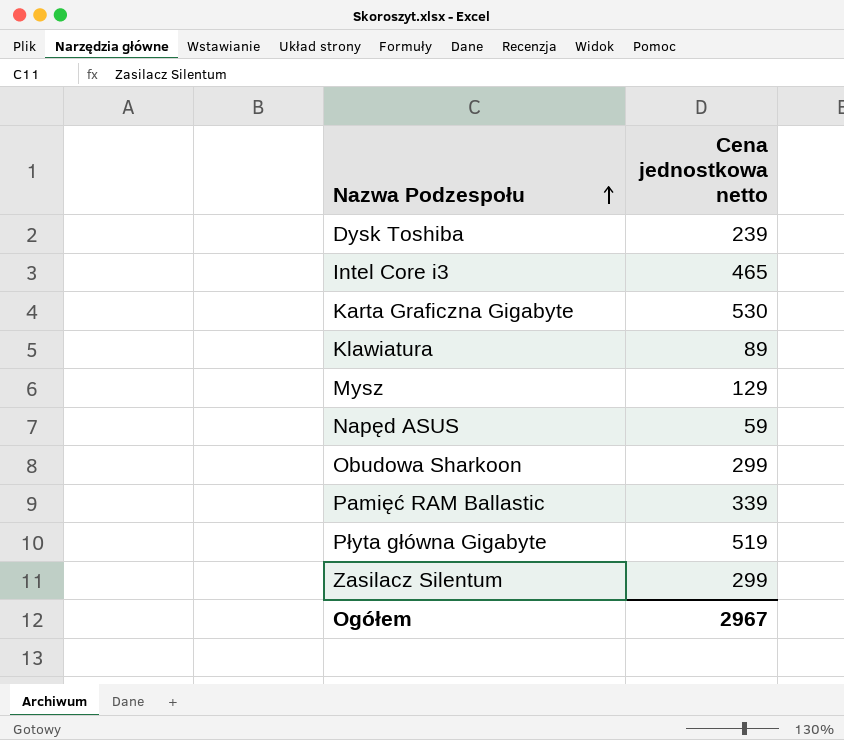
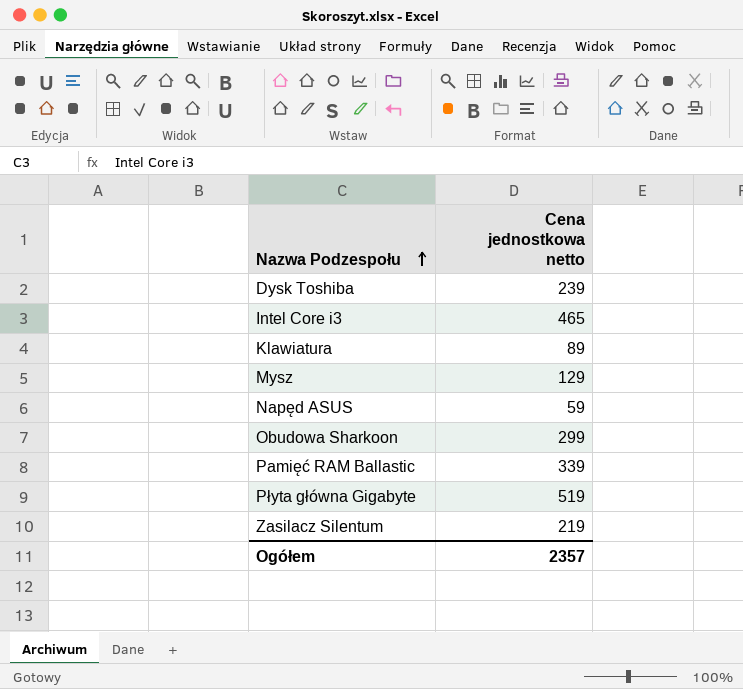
row Karta Graficzna Gigabyte: 530 -> none
Zasilacz Silentum | Cena jednostkowa netto: 299 -> 219
Ogółem | Cena jednostkowa netto: 2967 -> 2357

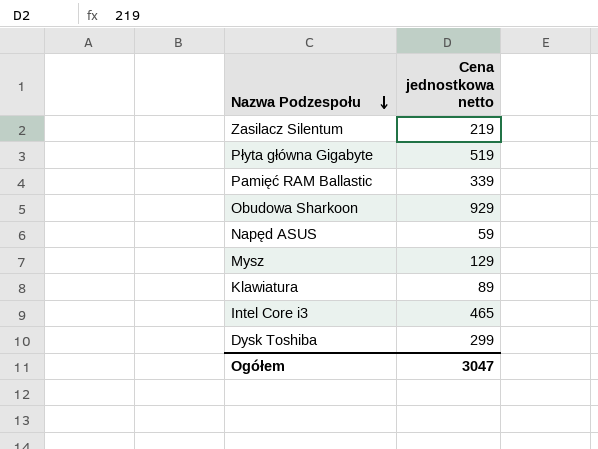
row order: Nazwa Podzespołu ascending -> Nazwa Podzespołu descending
Obudowa Sharkoon | Cena jednostkowa netto: 299 -> 929
Dysk Toshiba | Cena jednostkowa netto: 239 -> 299
Ogółem | Cena jednostkowa netto: 2357 -> 3047

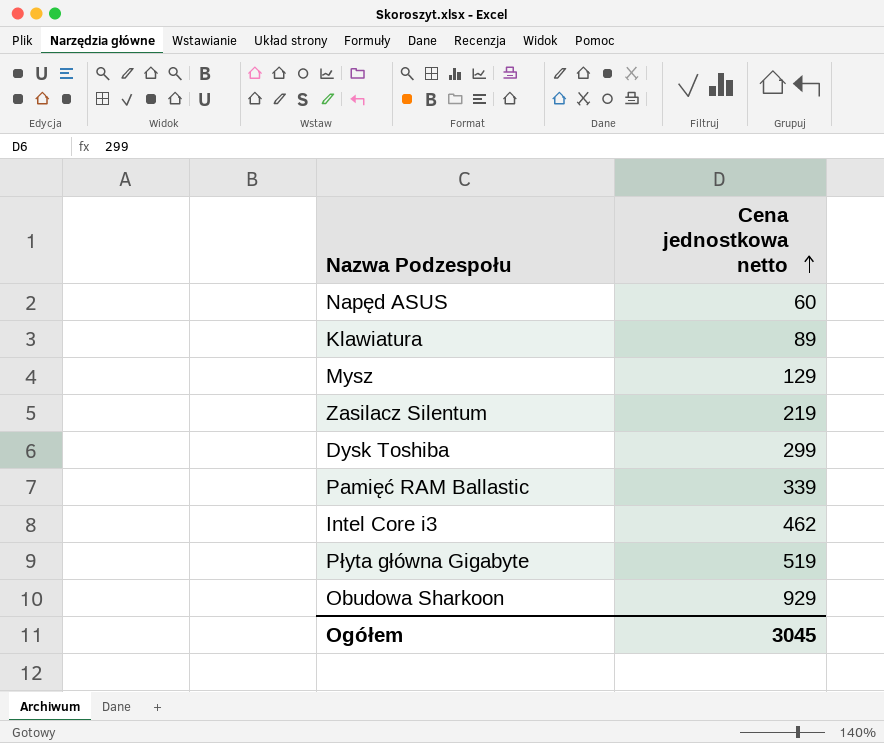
row order: Nazwa Podzespołu descending -> Cena jednostkowa netto ascending
Napęd ASUS | Cena jednostkowa netto: 59 -> 60
Intel Core i3 | Cena jednostkowa netto: 465 -> 462
Ogółem | Cena jednostkowa netto: 3047 -> 3045

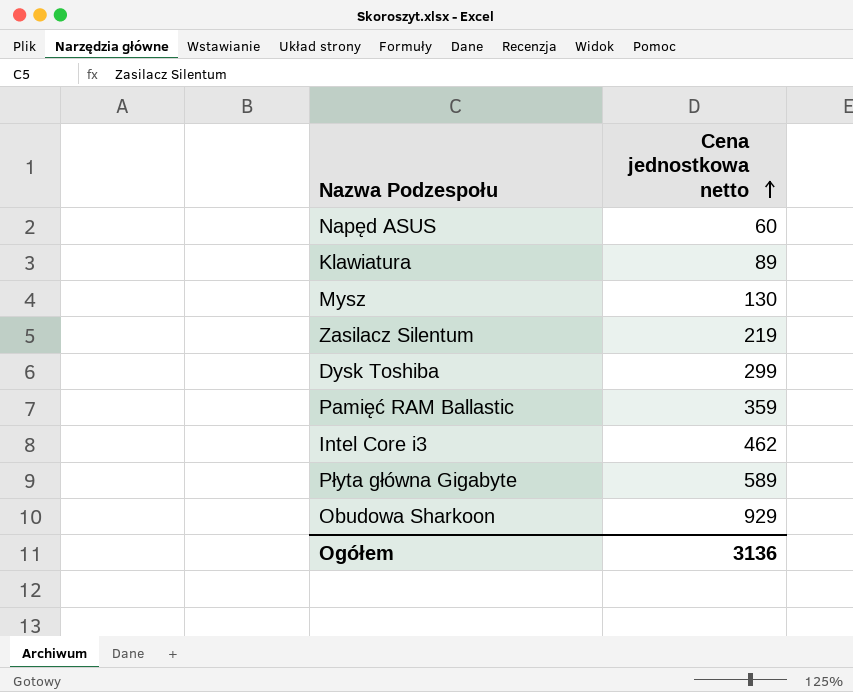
Mysz | Cena jednostkowa netto: 129 -> 130
Pamięć RAM Ballastic | Cena jednostkowa netto: 339 -> 359
Płyta główna Gigabyte | Cena jednostkowa netto: 519 -> 589
Ogółem | Cena jednostkowa netto: 3045 -> 3136

